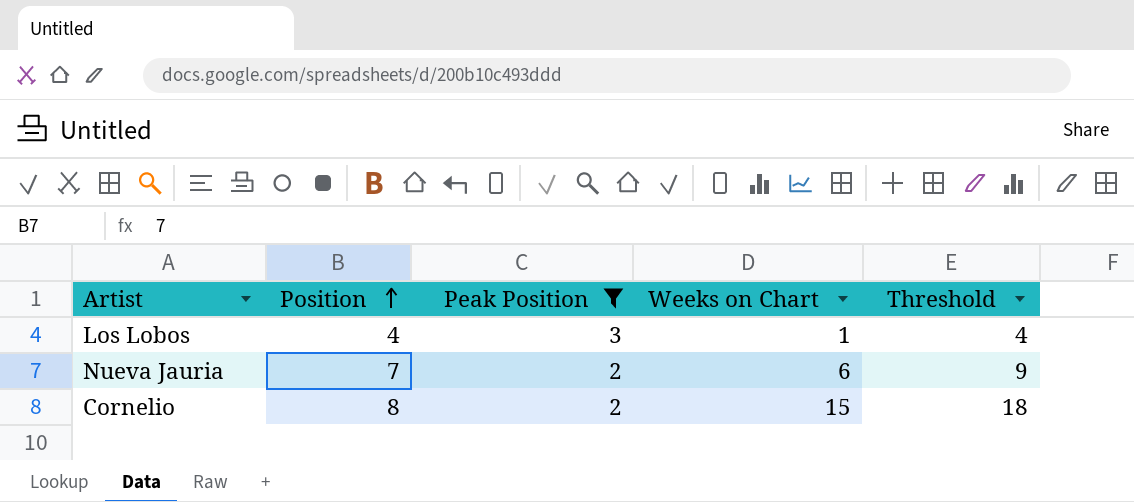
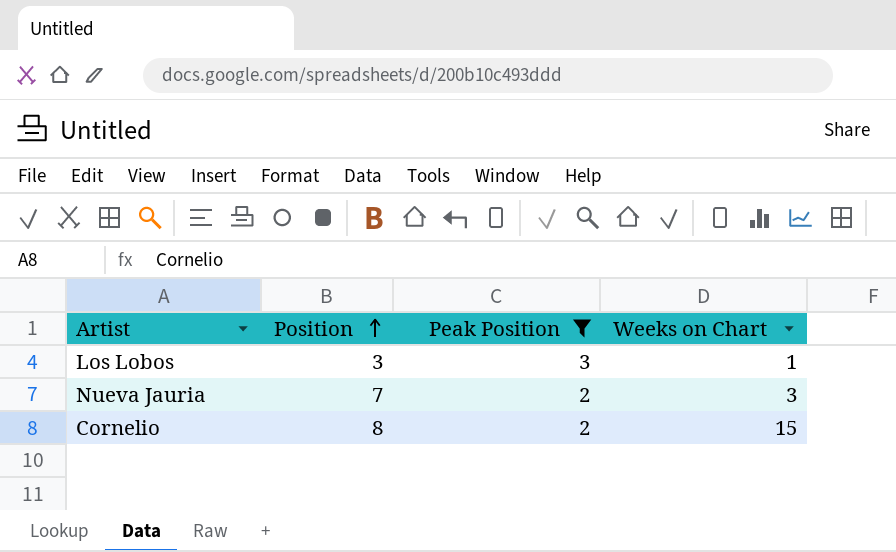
column Threshold | formula: [Weeks on Chart] + 3 -> none
Los Lobos | Position: 4 -> 3
Nueva Jauria | Weeks on Chart: 6 -> 3

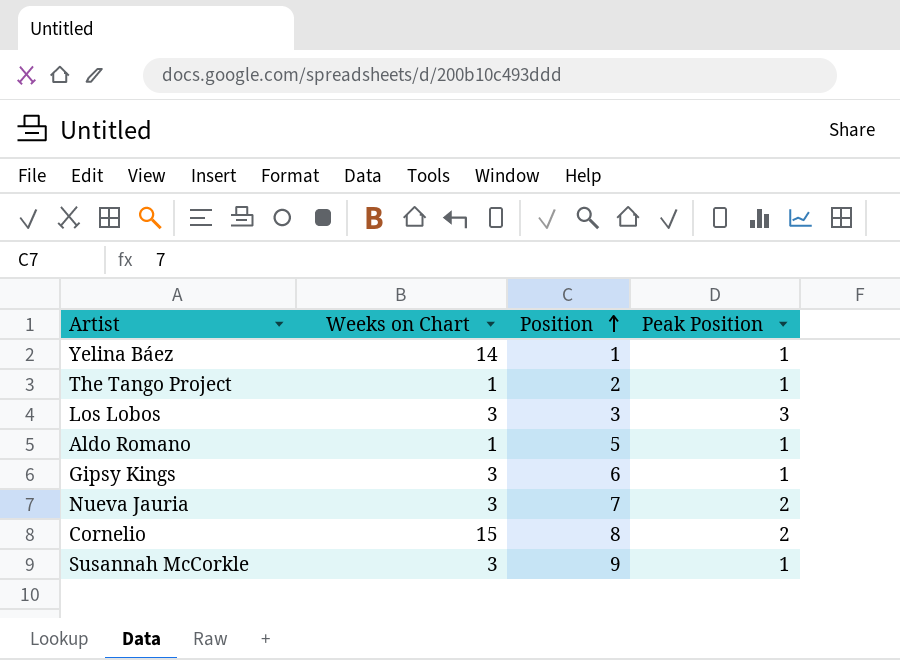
filter: Peak Position != 1 -> none
column Weeks on Chart | position: 4 -> 2
Los Lobos | Weeks on Chart: 1 -> 3

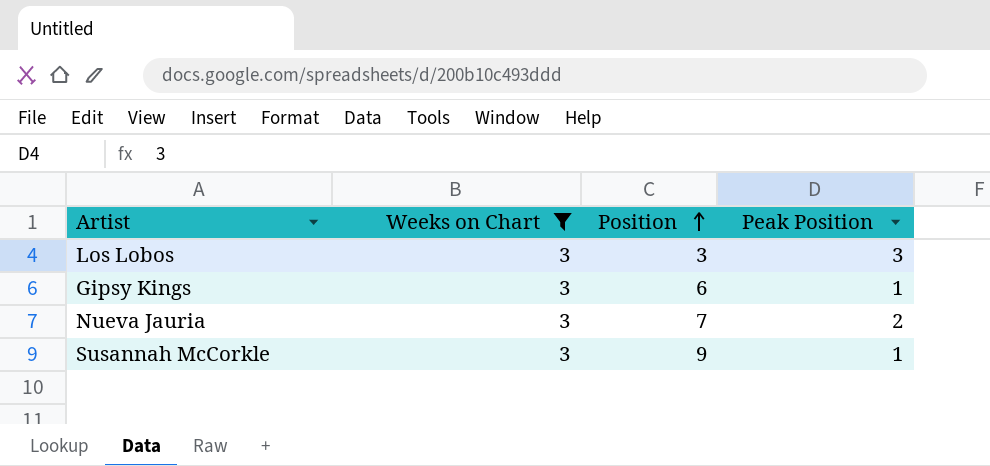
filter: none -> Weeks on Chart = 3

